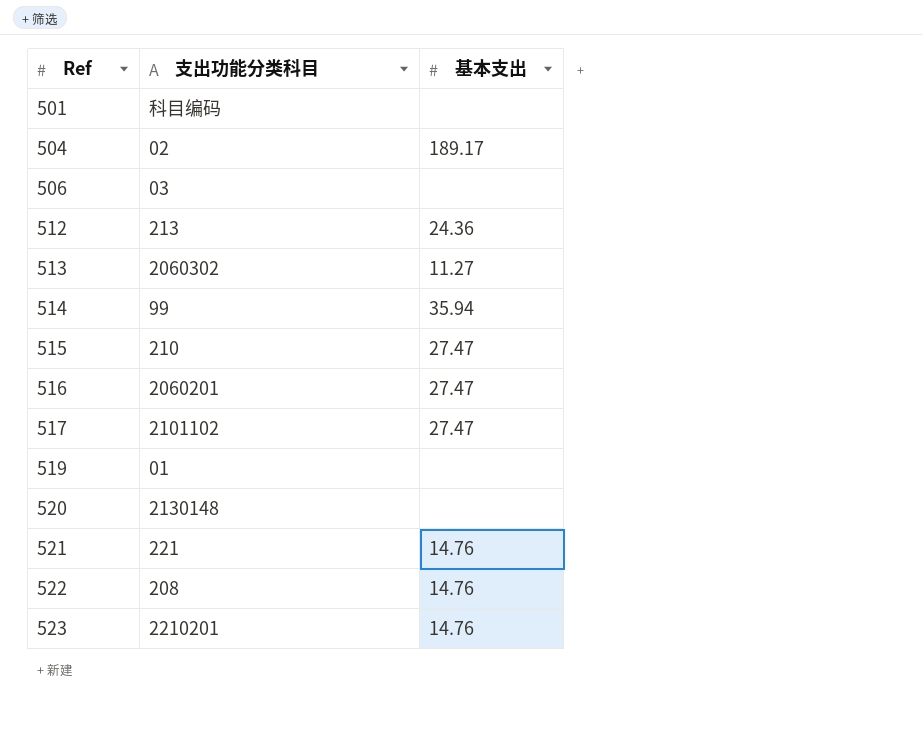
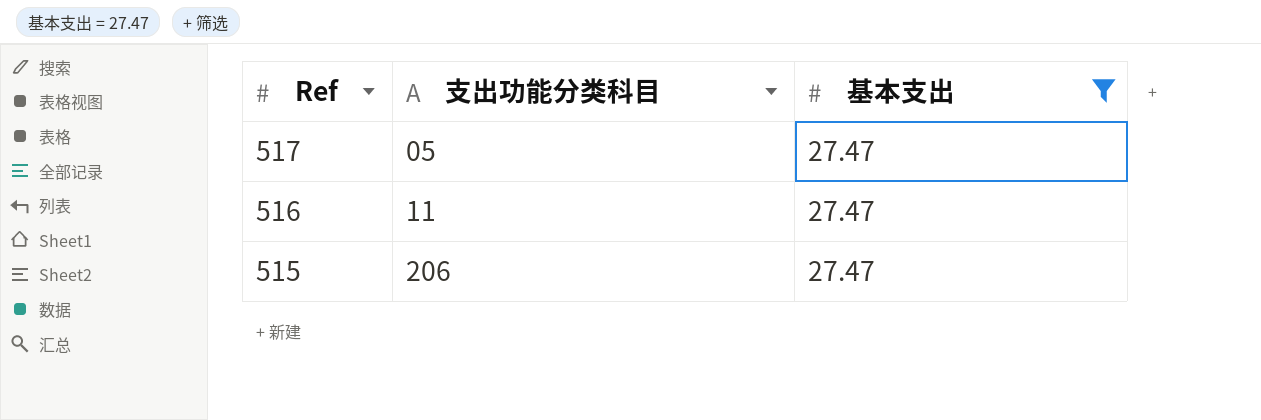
filter: none -> 基本支出 = 27.47
row order: Ref ascending -> Ref descending
517 | 支出功能分类科目: 2101102 -> 05
516 | 支出功能分类科目: 2060201 -> 11
515 | 支出功能分类科目: 210 -> 206

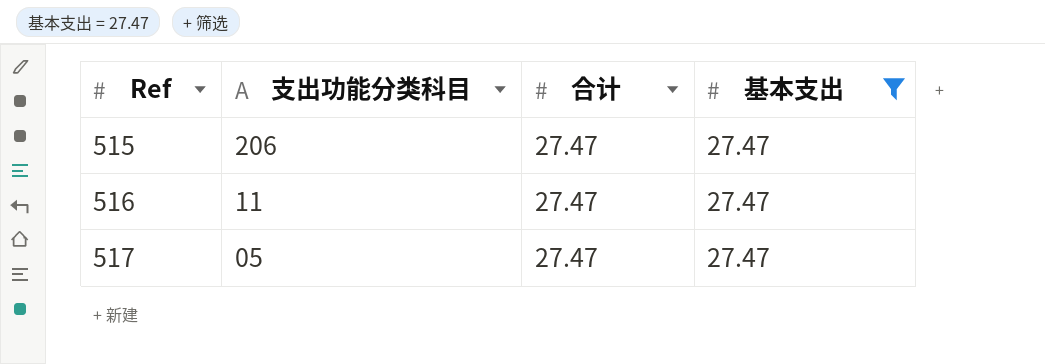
row order: Ref descending -> Ref ascending
column 合计 | position: none -> 3

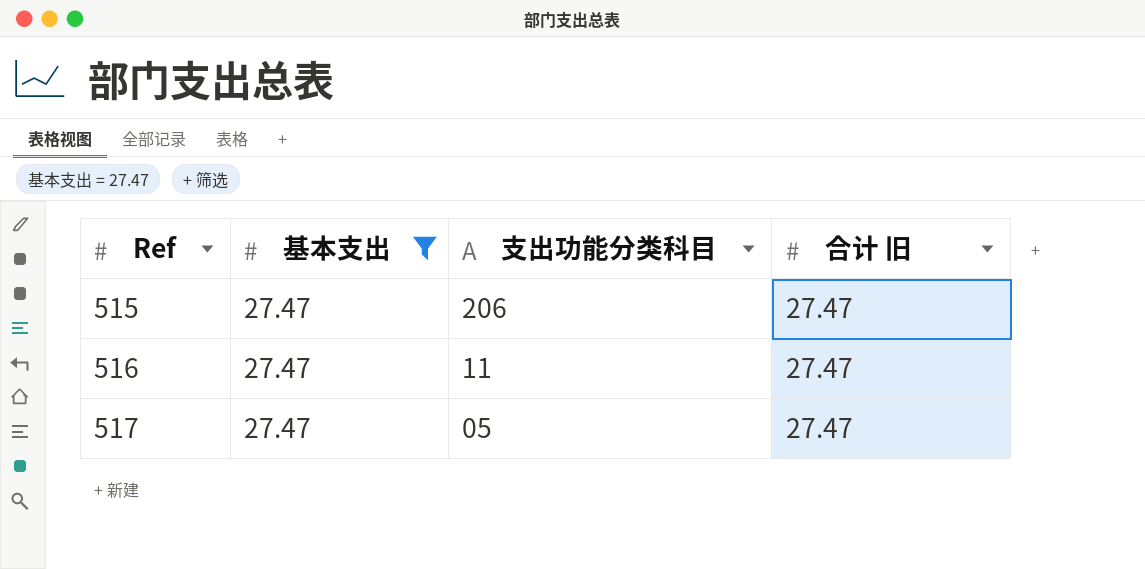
column 基本支出 | position: 4 -> 2
column name: 合计 -> 合计 旧

